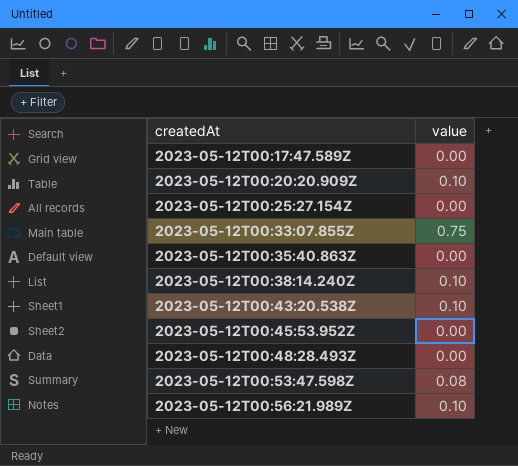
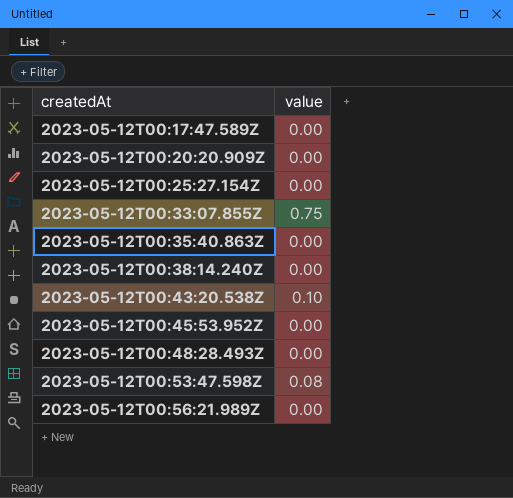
2023-05-12T00:20:20.909Z | value: 0.10 -> 0.00
2023-05-12T00:38:14.240Z | value: 0.10 -> 0.00
2023-05-12T00:56:21.989Z | value: 0.10 -> 0.00

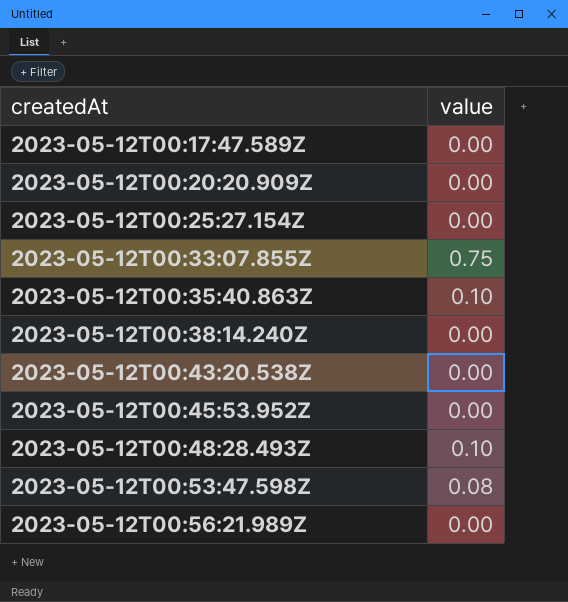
2023-05-12T00:35:40.863Z | value: 0.00 -> 0.10
2023-05-12T00:43:20.538Z | value: 0.10 -> 0.00
2023-05-12T00:48:28.493Z | value: 0.00 -> 0.10

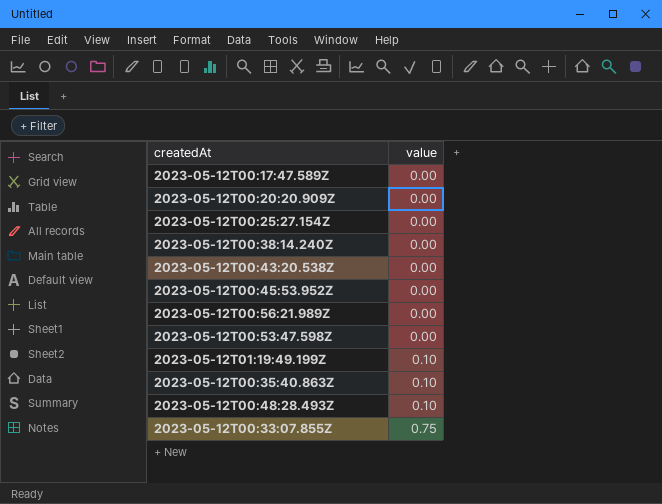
row order: createdAt ascending -> value ascending
2023-05-12T00:53:47.598Z | value: 0.08 -> 0.00
row 2023-05-12T01:19:49.199Z: none -> 0.10

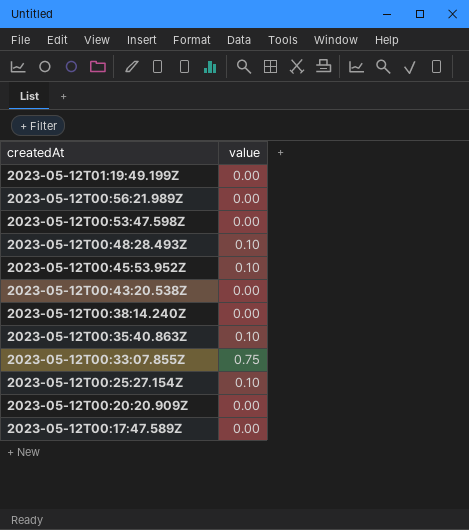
row order: value ascending -> createdAt descending
2023-05-12T01:19:49.199Z | value: 0.10 -> 0.00
2023-05-12T00:45:53.952Z | value: 0.00 -> 0.10
2023-05-12T00:25:27.154Z | value: 0.00 -> 0.10

